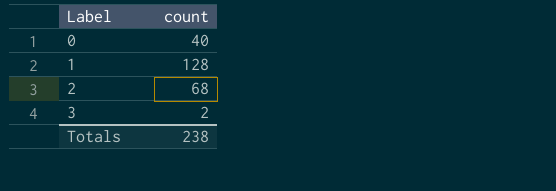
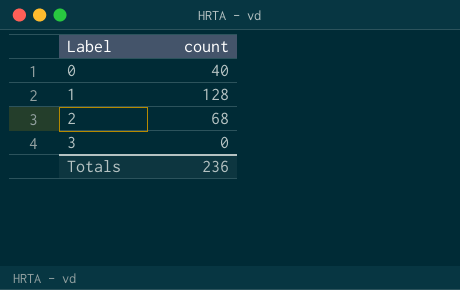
3 | count: 2 -> 0
Totals | count: 238 -> 236

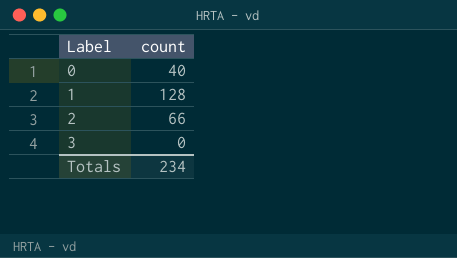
2 | count: 68 -> 66
Totals | count: 236 -> 234

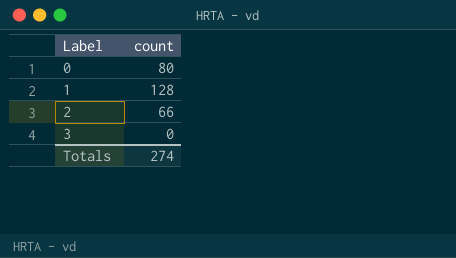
0 | count: 40 -> 80
Totals | count: 234 -> 274

